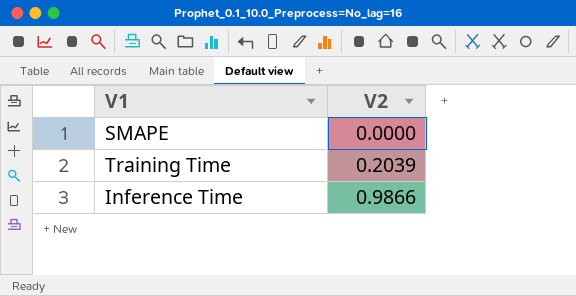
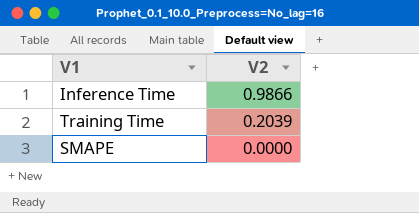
row order: V2 ascending -> V2 descending

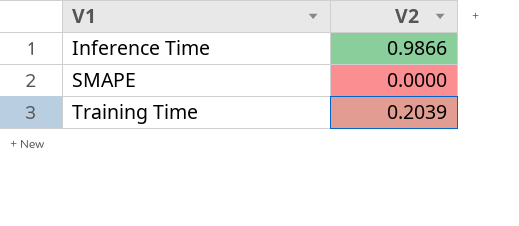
row order: V2 descending -> V1 ascending

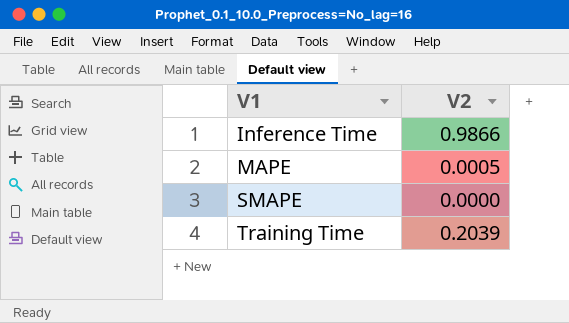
row MAPE: none -> 0.0005

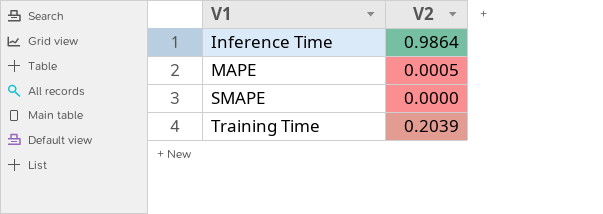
Inference Time | V2: 0.9866 -> 0.9864

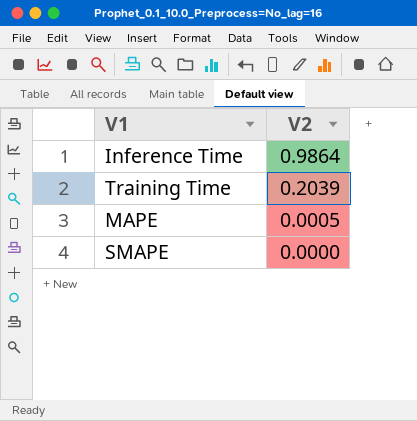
row order: V1 ascending -> V2 descending

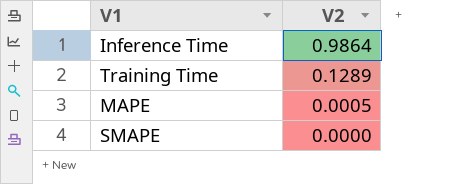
Training Time | V2: 0.2039 -> 0.1289

